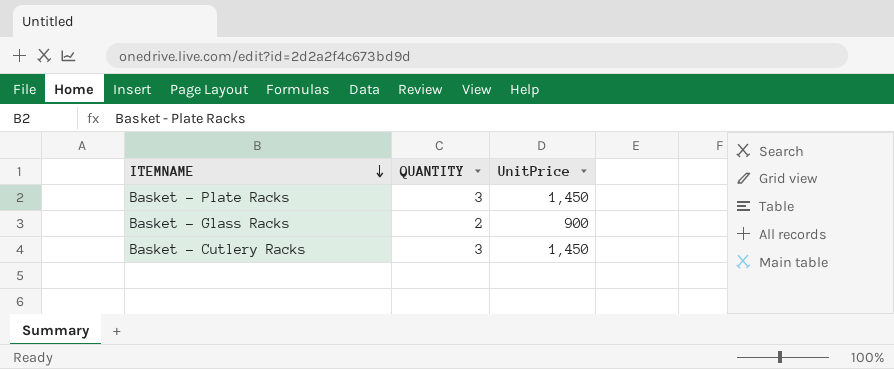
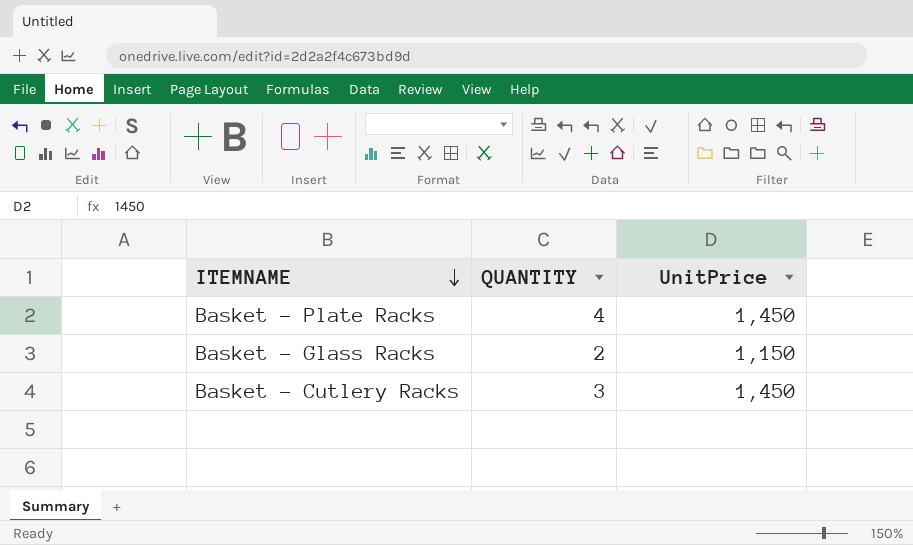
Basket - Plate Racks | QUANTITY: 3 -> 4
Basket - Glass Racks | UnitPrice: 900 -> 1,150

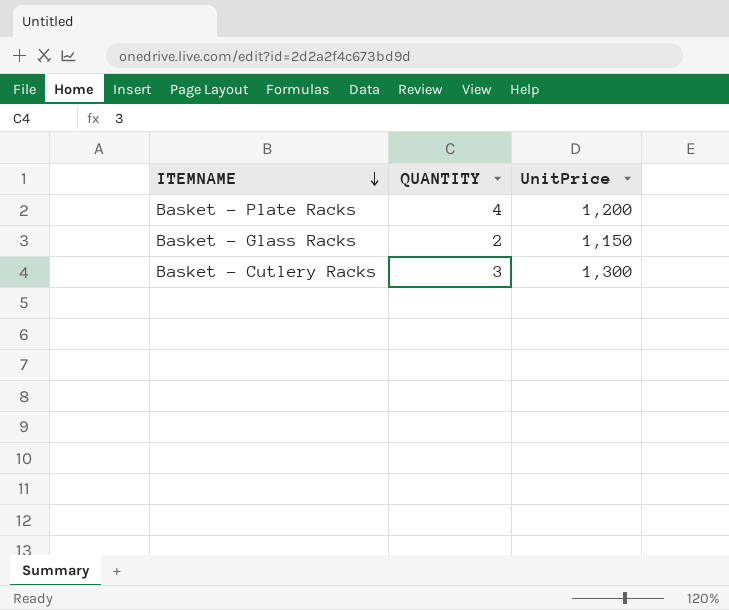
Basket - Plate Racks | UnitPrice: 1,450 -> 1,200
Basket - Cutlery Racks | UnitPrice: 1,450 -> 1,300

